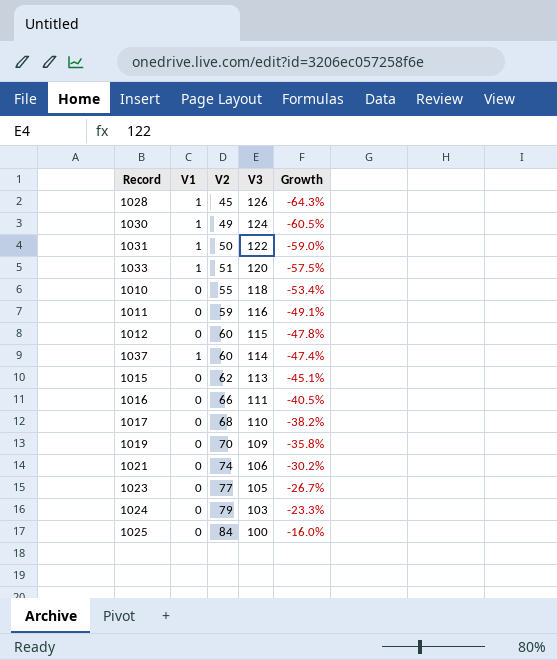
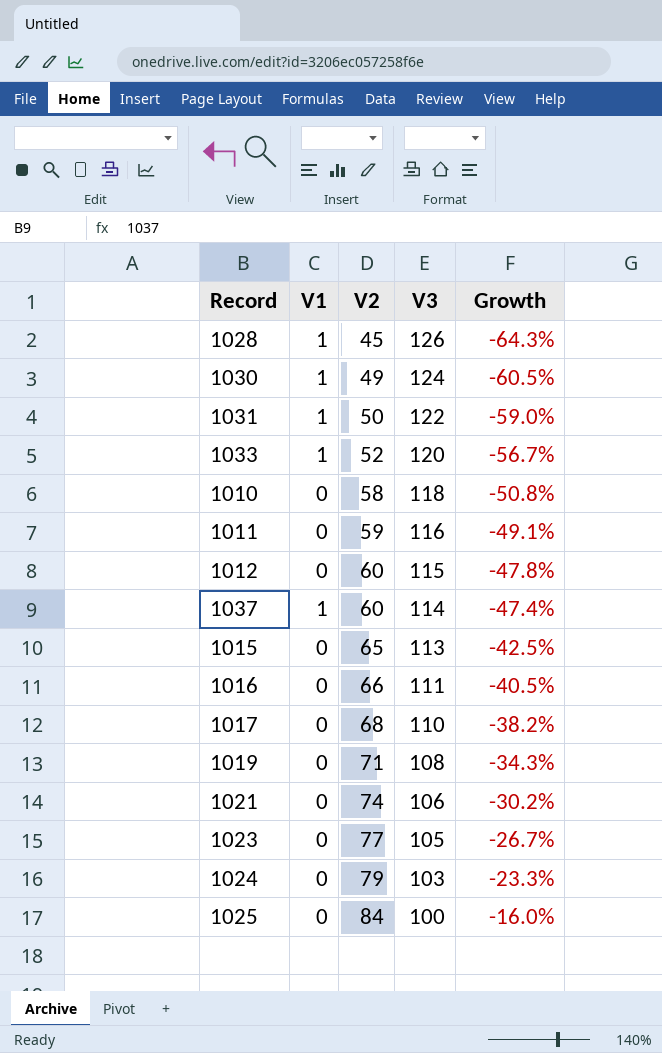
1033 | V2: 51 -> 52
1033 | Growth: -57.5% -> -56.7%
1010 | V2: 55 -> 58
1010 | Growth: -53.4% -> -50.8%
1015 | V2: 62 -> 65
1015 | Growth: -45.1% -> -42.5%
1019 | V2: 70 -> 71
1019 | V3: 109 -> 108
1019 | Growth: -35.8% -> -34.3%

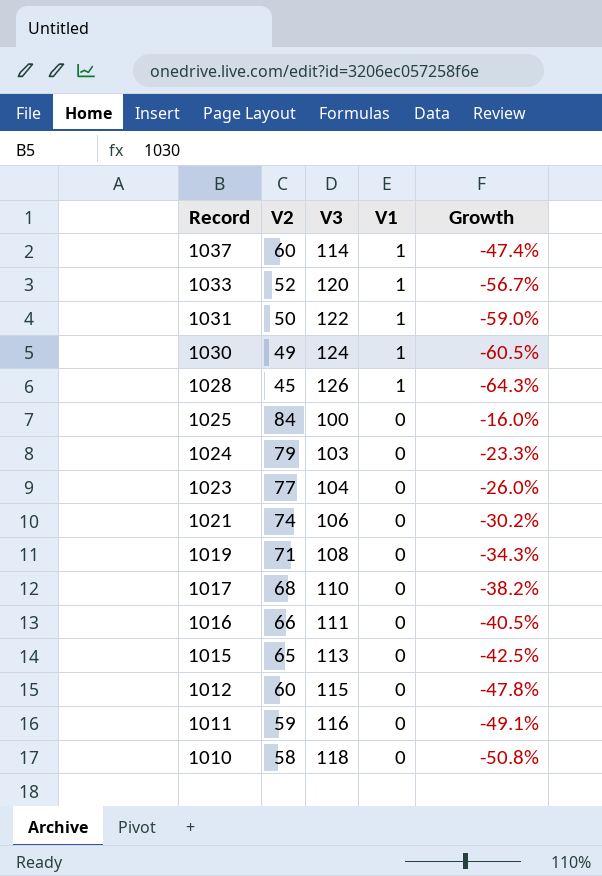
row order: V2 ascending -> Record descending
column V1 | position: 2 -> 4
1023 | V3: 105 -> 104
1023 | Growth: -26.7% -> -26.0%

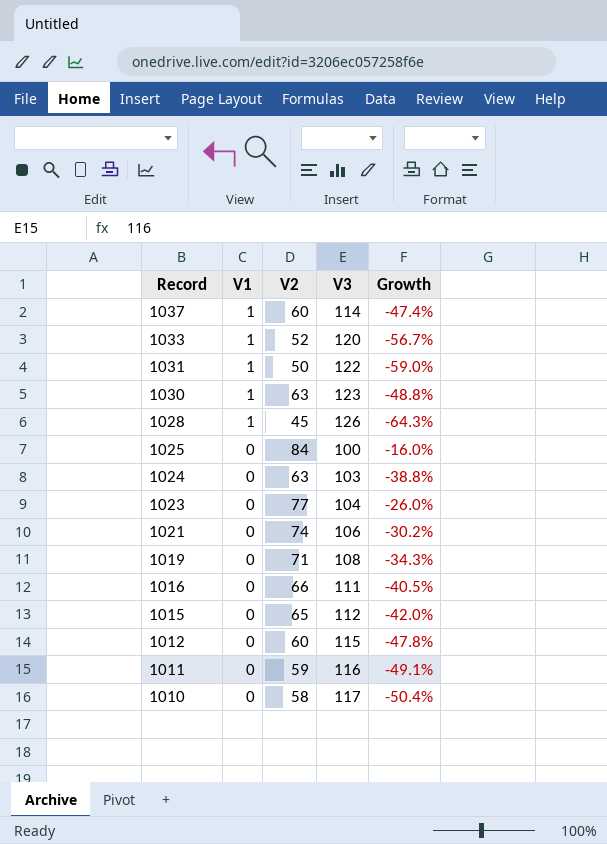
column V1 | position: 4 -> 2
row 1017: 68 | 110 | 0 | -38.2% -> none
1030 | V2: 49 -> 63
1030 | V3: 124 -> 123
1030 | Growth: -60.5% -> -48.8%
1024 | V2: 79 -> 63
1024 | Growth: -23.3% -> -38.8%
1015 | V3: 113 -> 112
1015 | Growth: -42.5% -> -42.0%
1010 | V3: 118 -> 117
1010 | Growth: -50.8% -> -50.4%

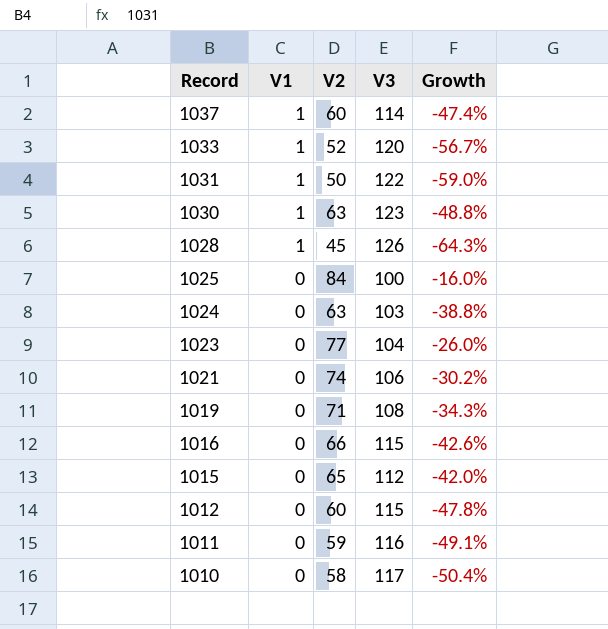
1016 | V3: 111 -> 115
1016 | Growth: -40.5% -> -42.6%

